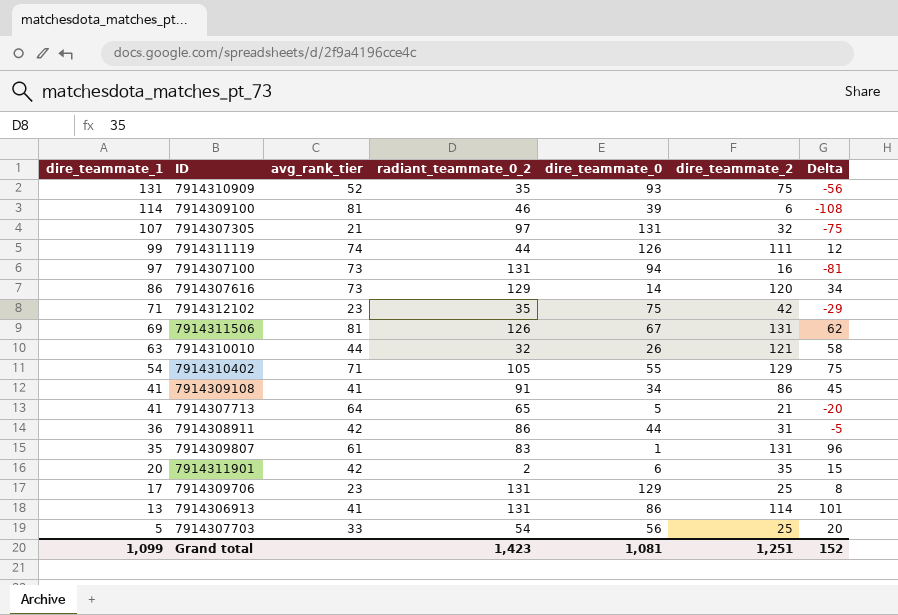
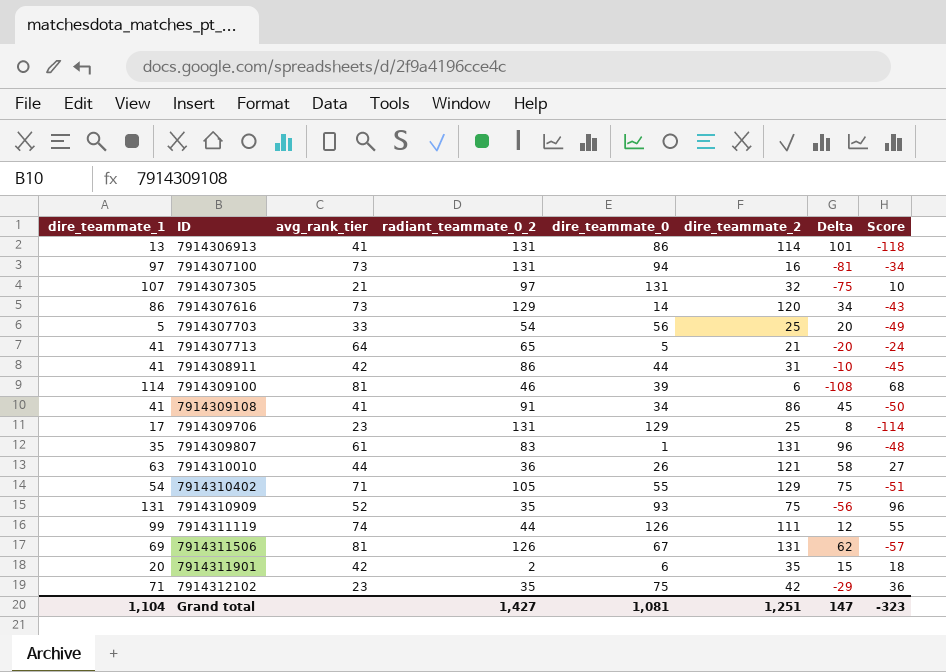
row order: dire_teammate_1 descending -> ID ascending
column Score | formula: none -> [dire_teammate_1] - [radiant_teammate_0_2]
7914308911 | dire_teammate_1: 36 -> 41
7914308911 | Delta: -5 -> -10
7914310010 | radiant_teammate_0_2: 32 -> 36
Grand total | dire_teammate_1: 1,099 -> 1,104
Grand total | radiant_teammate_0_2: 1,423 -> 1,427
Grand total | Delta: 152 -> 147

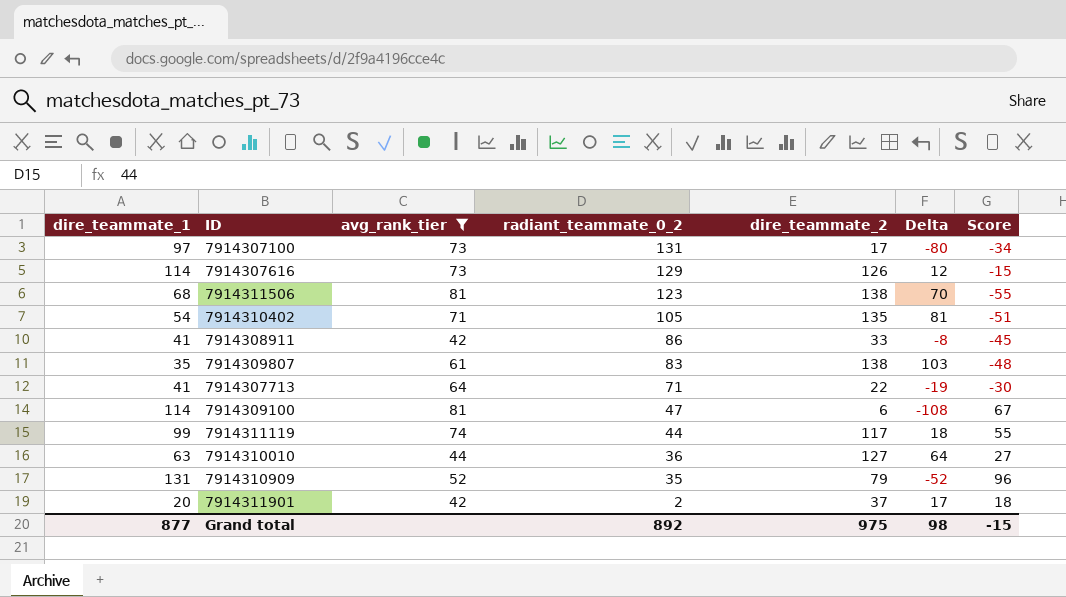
filter: none -> avg_rank_tier >= 42
row order: ID ascending -> radiant_teammate_0_2 descending
column dire_teammate_0 | position: 5 -> none
7914307100 | dire_teammate_2: 16 -> 17
7914307100 | Delta: -81 -> -80
7914307616 | dire_teammate_1: 86 -> 114
7914307616 | dire_teammate_2: 120 -> 126
7914307616 | Delta: 34 -> 12
7914307616 | Score: -43 -> -15
7914311506 | dire_teammate_1: 69 -> 68
7914311506 | radiant_teammate_0_2: 126 -> 123
7914311506 | dire_teammate_2: 131 -> 138
7914311506 | Delta: 62 -> 70
7914311506 | Score: -57 -> -55
7914310402 | dire_teammate_2: 129 -> 135
7914310402 | Delta: 75 -> 81
7914308911 | dire_teammate_2: 31 -> 33
7914308911 | Delta: -10 -> -8
7914309807 | dire_teammate_2: 131 -> 138
7914309807 | Delta: 96 -> 103
7914307713 | radiant_teammate_0_2: 65 -> 71
7914307713 | dire_teammate_2: 21 -> 22
7914307713 | Delta: -20 -> -19
7914307713 | Score: -24 -> -30
7914309100 | radiant_teammate_0_2: 46 -> 47
7914309100 | Score: 68 -> 67
7914311119 | dire_teammate_2: 111 -> 117
7914311119 | Delta: 12 -> 18
7914310010 | dire_teammate_2: 121 -> 127
7914310010 | Delta: 58 -> 64
7914310909 | dire_teammate_2: 75 -> 79
7914310909 | Delta: -56 -> -52
7914311901 | dire_teammate_2: 35 -> 37
7914311901 | Delta: 15 -> 17
Grand total | dire_teammate_1: 1,104 -> 877
Grand total | radiant_teammate_0_2: 1,427 -> 892
Grand total | dire_teammate_2: 1,251 -> 975
Grand total | Delta: 147 -> 98
Grand total | Score: -323 -> -15

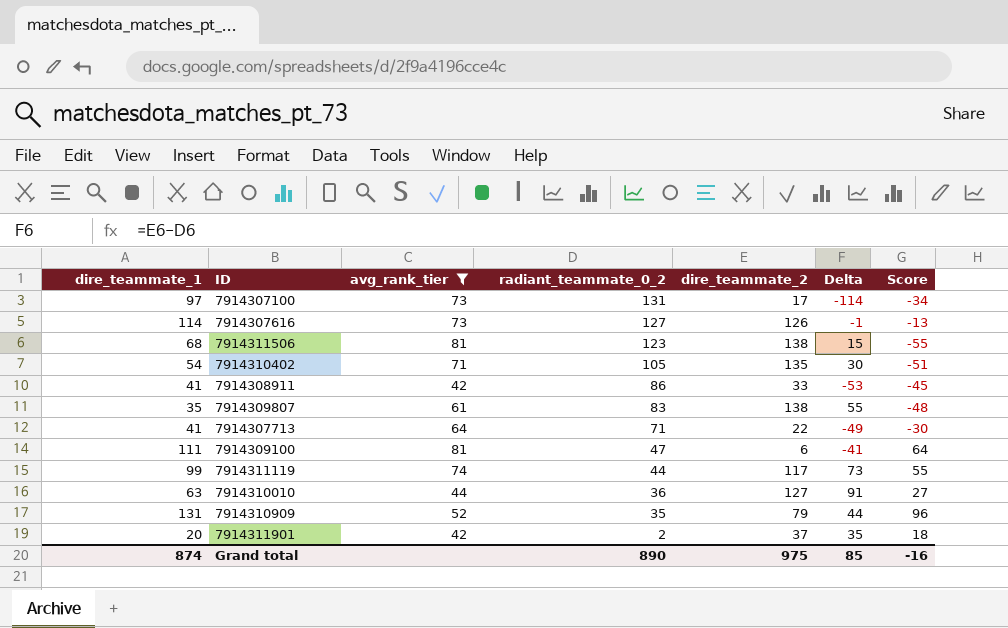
column Delta | formula: [dire_teammate_2] - [dire_teammate_1] -> [dire_teammate_2] - [radiant_teammate_0_2]
7914307616 | radiant_teammate_0_2: 129 -> 127
7914307616 | Score: -15 -> -13
7914309100 | dire_teammate_1: 114 -> 111
7914309100 | Score: 67 -> 64
Grand total | dire_teammate_1: 877 -> 874
Grand total | radiant_teammate_0_2: 892 -> 890
Grand total | Delta: 98 -> 85
Grand total | Score: -15 -> -16

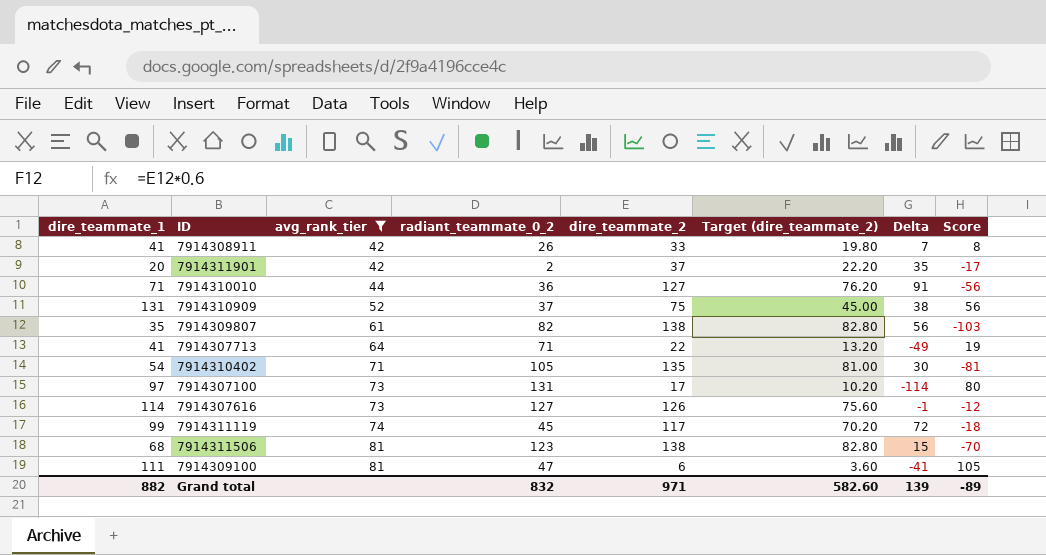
row order: radiant_teammate_0_2 descending -> avg_rank_tier ascending
column Target (dire_teammate_2) | formula: none -> [dire_teammate_2] * 0.6
column Score | formula: [dire_teammate_1] - [radiant_teammate_0_2] -> [dire_teammate_1] - [dire_teammate_2]
7914308911 | radiant_teammate_0_2: 86 -> 26
7914308911 | Delta: -53 -> 7
7914310010 | dire_teammate_1: 63 -> 71
7914310909 | radiant_teammate_0_2: 35 -> 37
7914310909 | dire_teammate_2: 79 -> 75
7914310909 | Delta: 44 -> 38
7914309807 | radiant_teammate_0_2: 83 -> 82
7914309807 | Delta: 55 -> 56
7914311119 | radiant_teammate_0_2: 44 -> 45
7914311119 | Delta: 73 -> 72
Grand total | dire_teammate_1: 874 -> 882
Grand total | radiant_teammate_0_2: 890 -> 832
Grand total | dire_teammate_2: 975 -> 971
Grand total | Delta: 85 -> 139
Grand total | Score: -16 -> -89

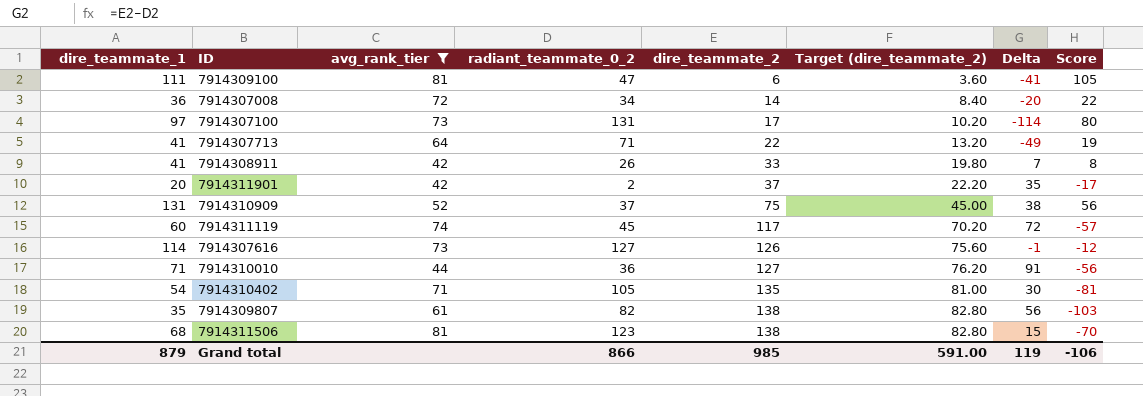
row order: avg_rank_tier ascending -> dire_teammate_2 ascending
row 7914307008: none -> 36 | 72 | 34 | 14 | 8.40 | -20 | 22
7914311119 | dire_teammate_1: 99 -> 60
7914311119 | Score: -18 -> -57
Grand total | dire_teammate_1: 882 -> 879
Grand total | radiant_teammate_0_2: 832 -> 866
Grand total | dire_teammate_2: 971 -> 985
Grand total | Target (dire_teammate_2): 582.60 -> 591.00
Grand total | Delta: 139 -> 119
Grand total | Score: -89 -> -106

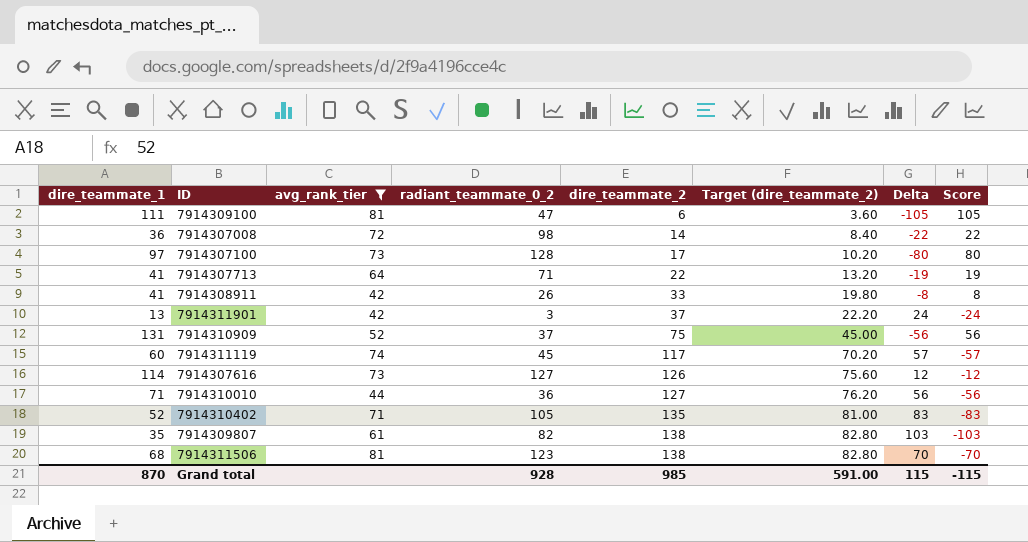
column Delta | formula: [dire_teammate_2] - [radiant_teammate_0_2] -> [dire_teammate_2] - [dire_teammate_1]
7914307008 | radiant_teammate_0_2: 34 -> 98
7914307100 | radiant_teammate_0_2: 131 -> 128
7914311901 | dire_teammate_1: 20 -> 13
7914311901 | radiant_teammate_0_2: 2 -> 3
7914311901 | Score: -17 -> -24
7914310402 | dire_teammate_1: 54 -> 52
7914310402 | Score: -81 -> -83
Grand total | dire_teammate_1: 879 -> 870
Grand total | radiant_teammate_0_2: 866 -> 928
Grand total | Delta: 119 -> 115
Grand total | Score: -106 -> -115

